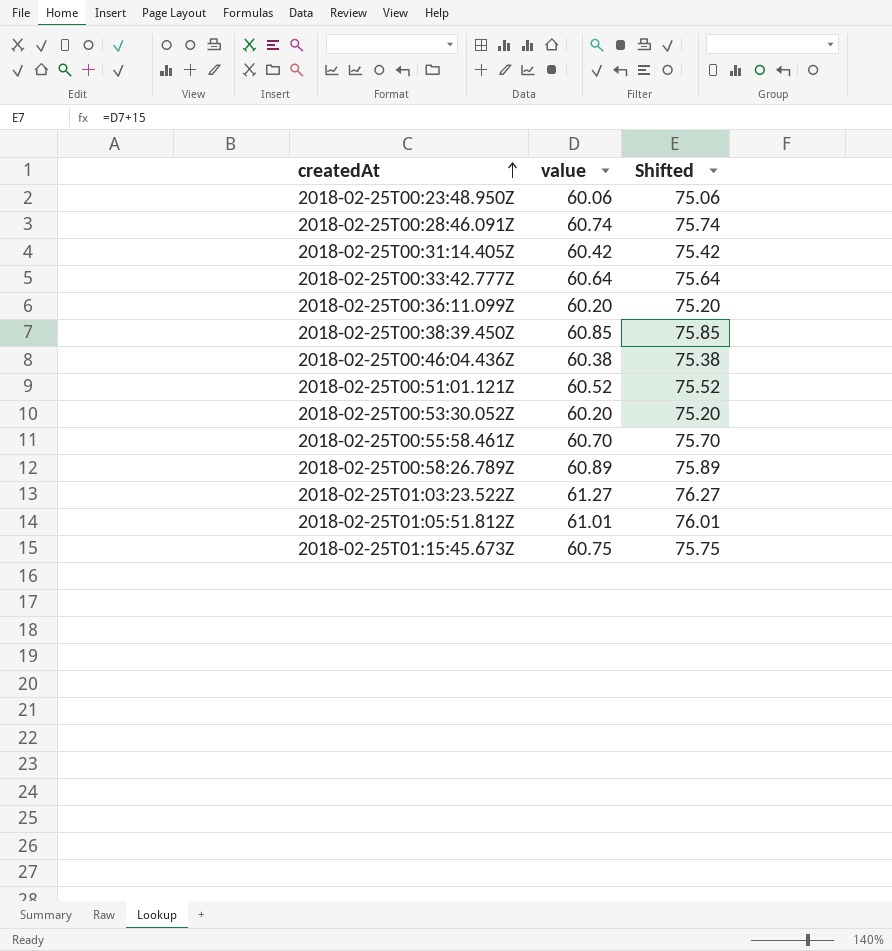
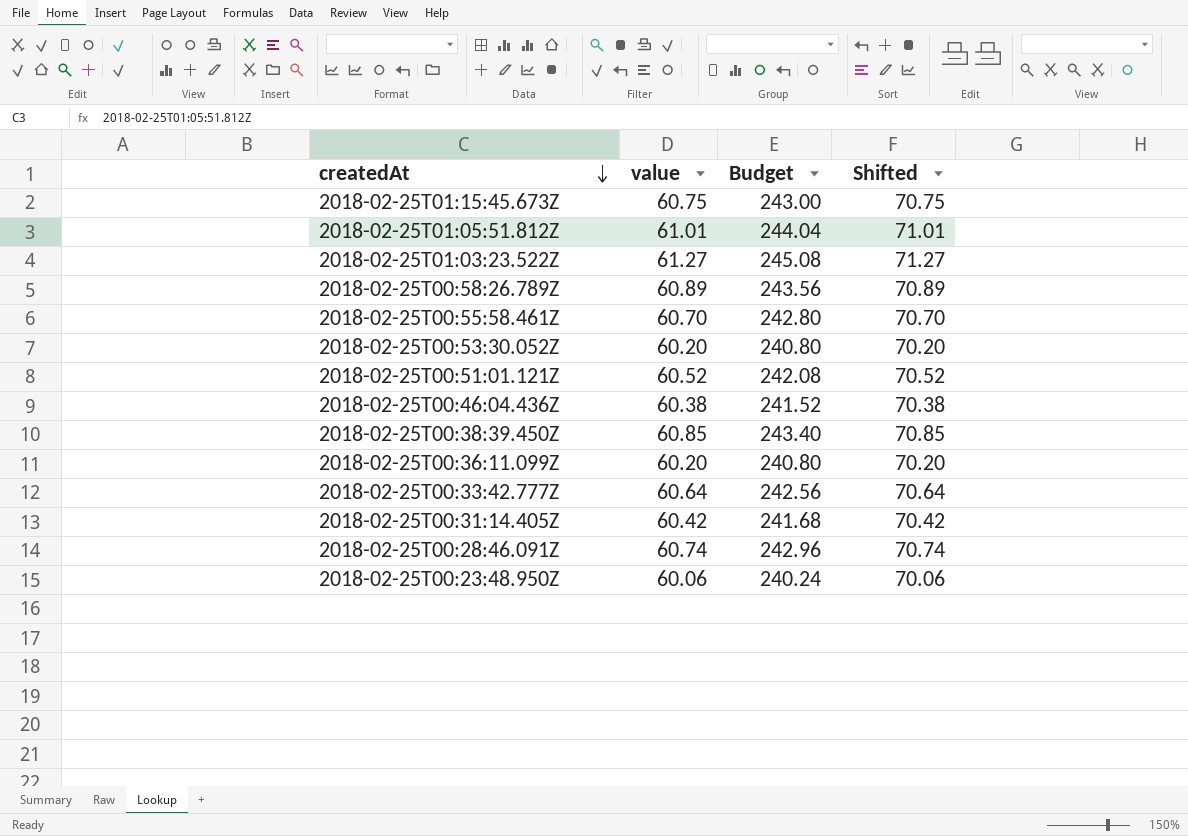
row order: createdAt ascending -> createdAt descending
column Budget | formula: none -> [value] * 4
column Shifted | formula: [value] + 15 -> [value] + 10

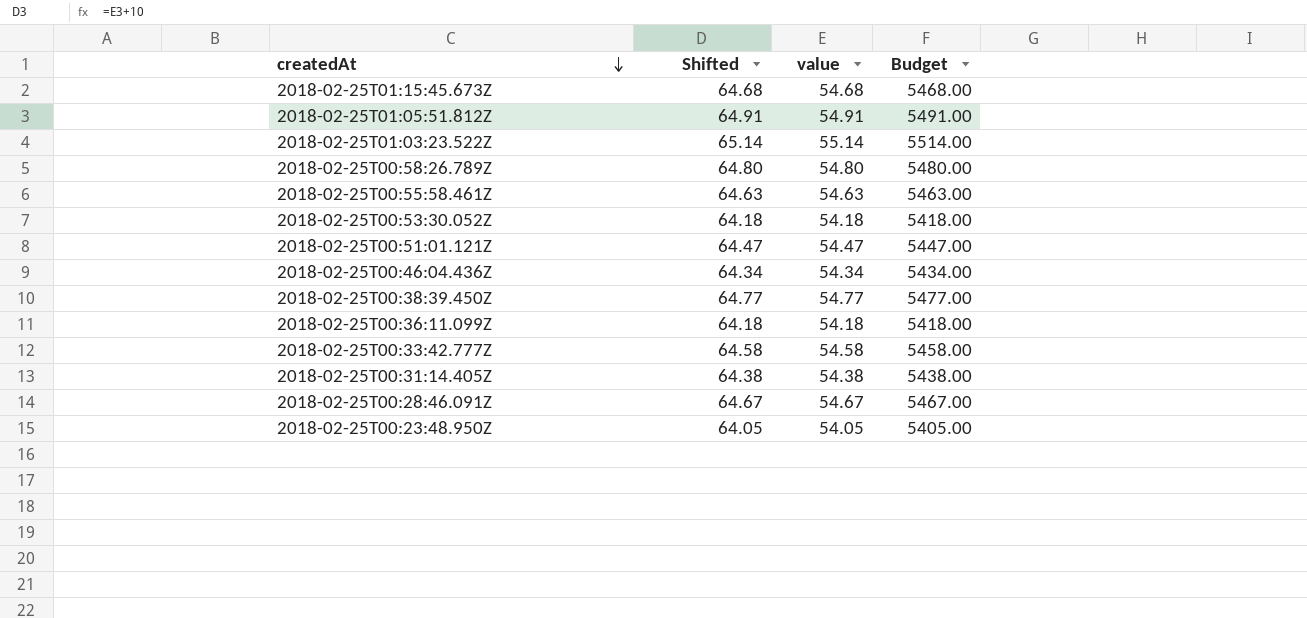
column Shifted | position: 4 -> 2
column Budget | formula: [value] * 4 -> [value] * 100
2018-02-25T01:15:45.673Z | Shifted: 70.75 -> 64.68
2018-02-25T01:15:45.673Z | value: 60.75 -> 54.68
2018-02-25T01:05:51.812Z | Shifted: 71.01 -> 64.91
2018-02-25T01:05:51.812Z | value: 61.01 -> 54.91
2018-02-25T01:03:23.522Z | Shifted: 71.27 -> 65.14
2018-02-25T01:03:23.522Z | value: 61.27 -> 55.14
2018-02-25T00:58:26.789Z | Shifted: 70.89 -> 64.80
2018-02-25T00:58:26.789Z | value: 60.89 -> 54.80
2018-02-25T00:55:58.461Z | Shifted: 70.70 -> 64.63
2018-02-25T00:55:58.461Z | value: 60.70 -> 54.63
2018-02-25T00:53:30.052Z | Shifted: 70.20 -> 64.18
2018-02-25T00:53:30.052Z | value: 60.20 -> 54.18
2018-02-25T00:51:01.121Z | Shifted: 70.52 -> 64.47
2018-02-25T00:51:01.121Z | value: 60.52 -> 54.47
2018-02-25T00:46:04.436Z | Shifted: 70.38 -> 64.34
2018-02-25T00:46:04.436Z | value: 60.38 -> 54.34
2018-02-25T00:38:39.450Z | Shifted: 70.85 -> 64.77
2018-02-25T00:38:39.450Z | value: 60.85 -> 54.77
2018-02-25T00:36:11.099Z | Shifted: 70.20 -> 64.18
2018-02-25T00:36:11.099Z | value: 60.20 -> 54.18
2018-02-25T00:33:42.777Z | Shifted: 70.64 -> 64.58
2018-02-25T00:33:42.777Z | value: 60.64 -> 54.58
2018-02-25T00:31:14.405Z | Shifted: 70.42 -> 64.38
2018-02-25T00:31:14.405Z | value: 60.42 -> 54.38
2018-02-25T00:28:46.091Z | Shifted: 70.74 -> 64.67
2018-02-25T00:28:46.091Z | value: 60.74 -> 54.67
2018-02-25T00:23:48.950Z | Shifted: 70.06 -> 64.05
2018-02-25T00:23:48.950Z | value: 60.06 -> 54.05

